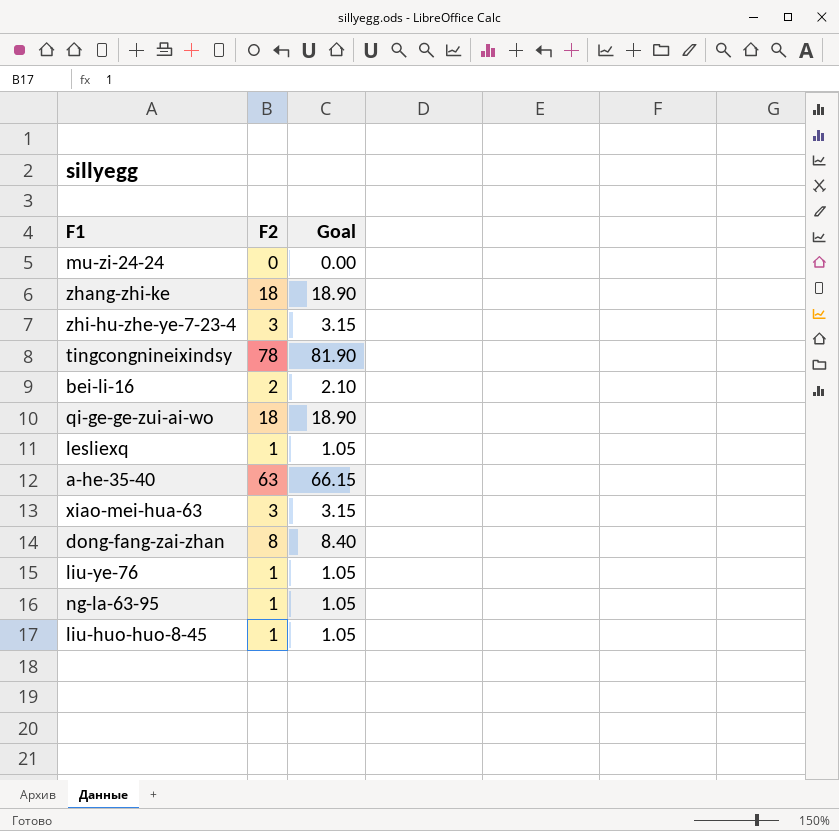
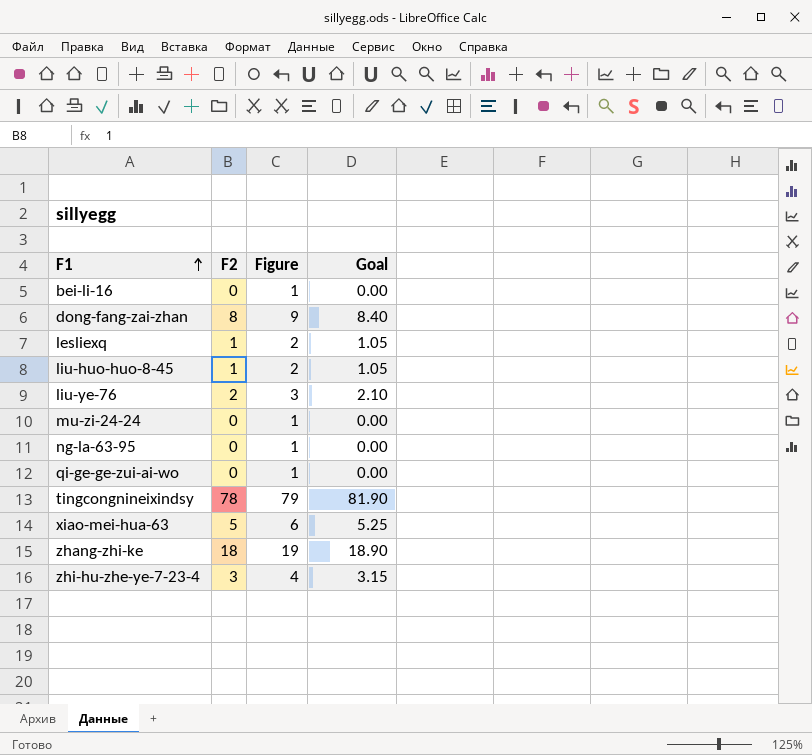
row order: none -> F1 ascending
column Figure | formula: none -> [F2] + 1
row a-he-35-40: 63 | 66.15 -> none
bei-li-16 | F2: 2 -> 0
bei-li-16 | Goal: 2.10 -> 0.00
liu-ye-76 | F2: 1 -> 2
liu-ye-76 | Goal: 1.05 -> 2.10
ng-la-63-95 | F2: 1 -> 0
ng-la-63-95 | Goal: 1.05 -> 0.00
qi-ge-ge-zui-ai-wo | F2: 18 -> 0
qi-ge-ge-zui-ai-wo | Goal: 18.90 -> 0.00
xiao-mei-hua-63 | F2: 3 -> 5
xiao-mei-hua-63 | Goal: 3.15 -> 5.25

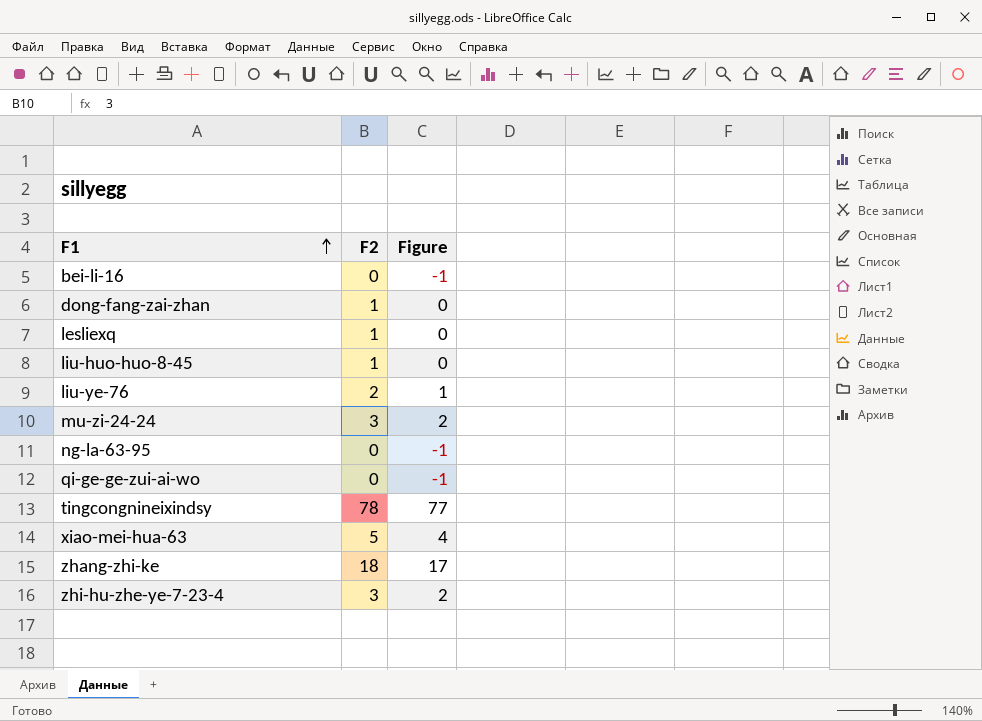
column Goal | formula: [F2] * 1.05 -> none
column Figure | formula: [F2] + 1 -> [F2] - 1
dong-fang-zai-zhan | F2: 8 -> 1
mu-zi-24-24 | F2: 0 -> 3

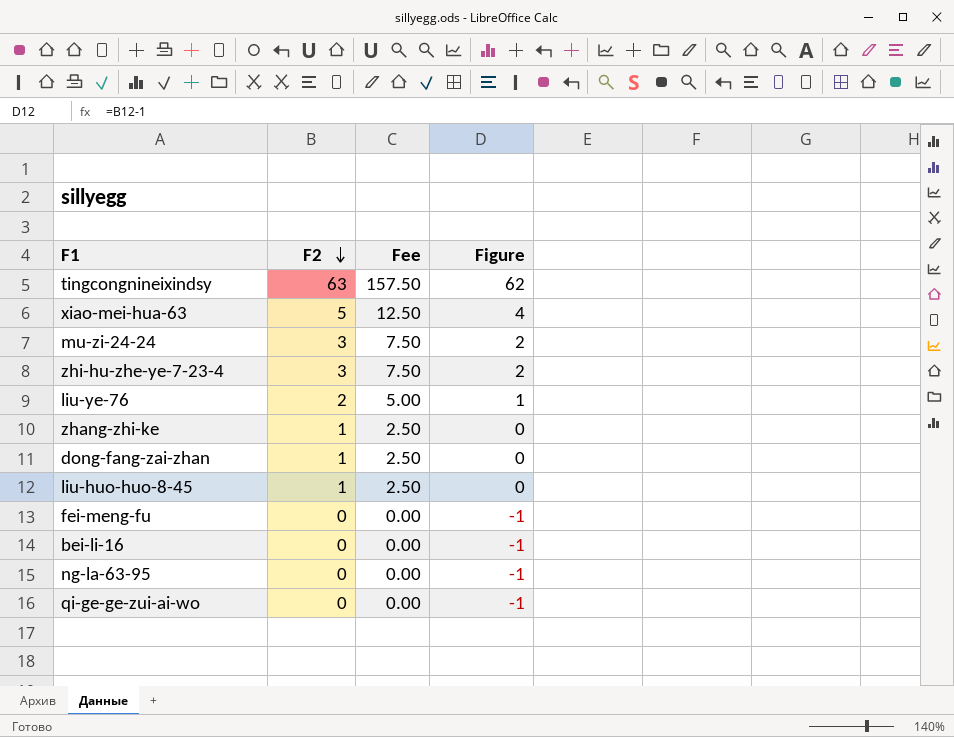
row order: F1 ascending -> F2 descending
column Fee | formula: none -> [F2] * 2.5
row lesliexq: 1 | 0 -> none
tingcongnineixindsy | F2: 78 -> 63
tingcongnineixindsy | Figure: 77 -> 62
zhang-zhi-ke | F2: 18 -> 1
zhang-zhi-ke | Figure: 17 -> 0
row fei-meng-fu: none -> 0 | 0.00 | -1

